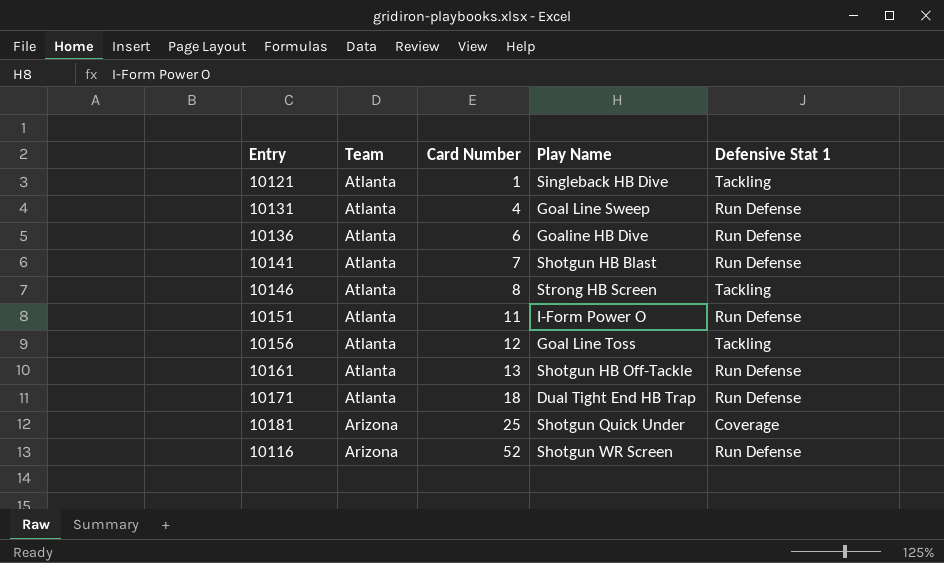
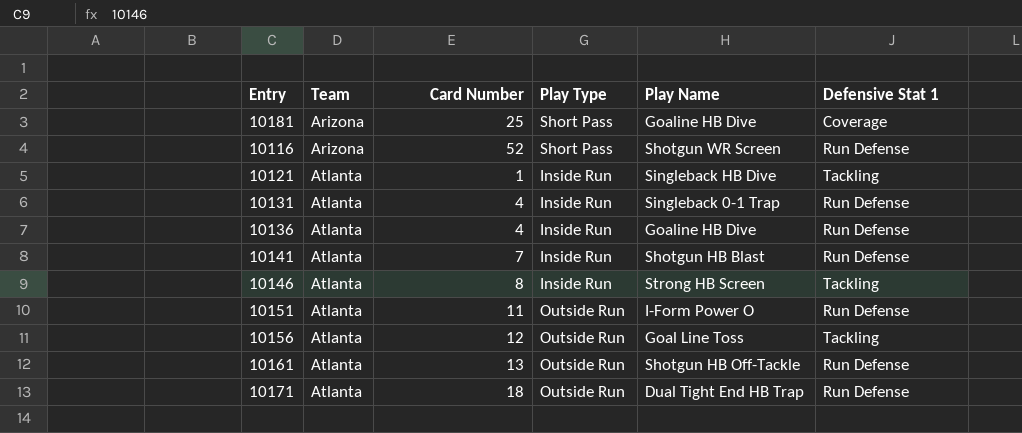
row order: Team descending -> Team ascending
column Play Type | position: none -> 4
10181 | Play Name: Shotgun Quick Under -> Goaline HB Dive
10131 | Play Name: Goal Line Sweep -> Singleback 0-1 Trap
10136 | Card Number: 6 -> 4

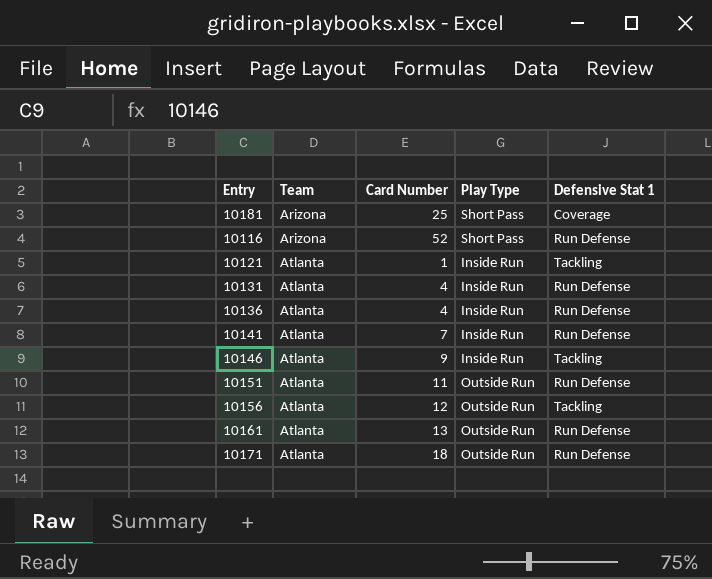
column Play Name | position: 5 -> none
10146 | Card Number: 8 -> 9

